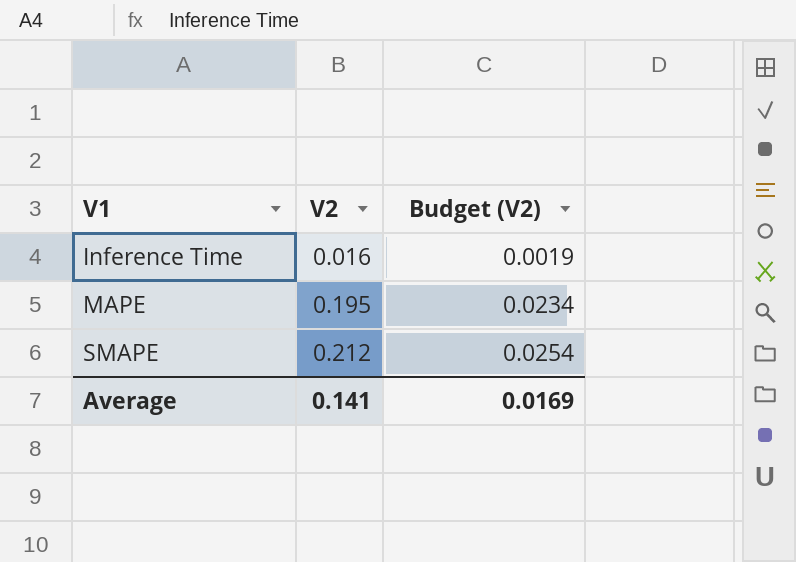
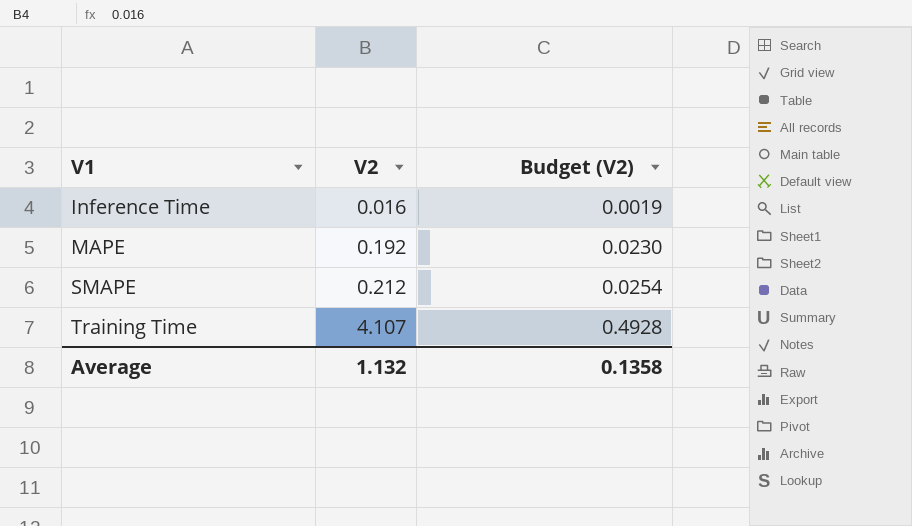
MAPE | V2: 0.195 -> 0.192
MAPE | Budget (V2): 0.0234 -> 0.0230
row Training Time: none -> 4.107 | 0.4928
Average | V2: 0.141 -> 1.132
Average | Budget (V2): 0.0169 -> 0.1358

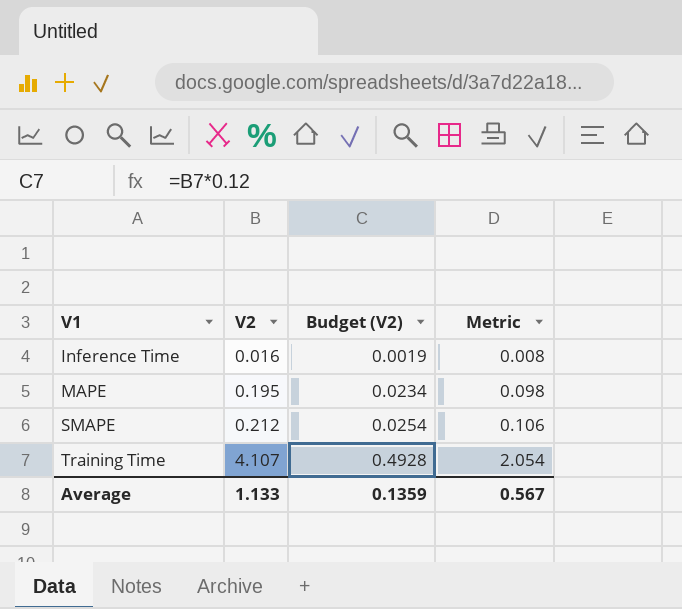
column Metric | formula: none -> [V2] * 0.5
MAPE | V2: 0.192 -> 0.195
MAPE | Budget (V2): 0.0230 -> 0.0234
Average | V2: 1.132 -> 1.133
Average | Budget (V2): 0.1358 -> 0.1359

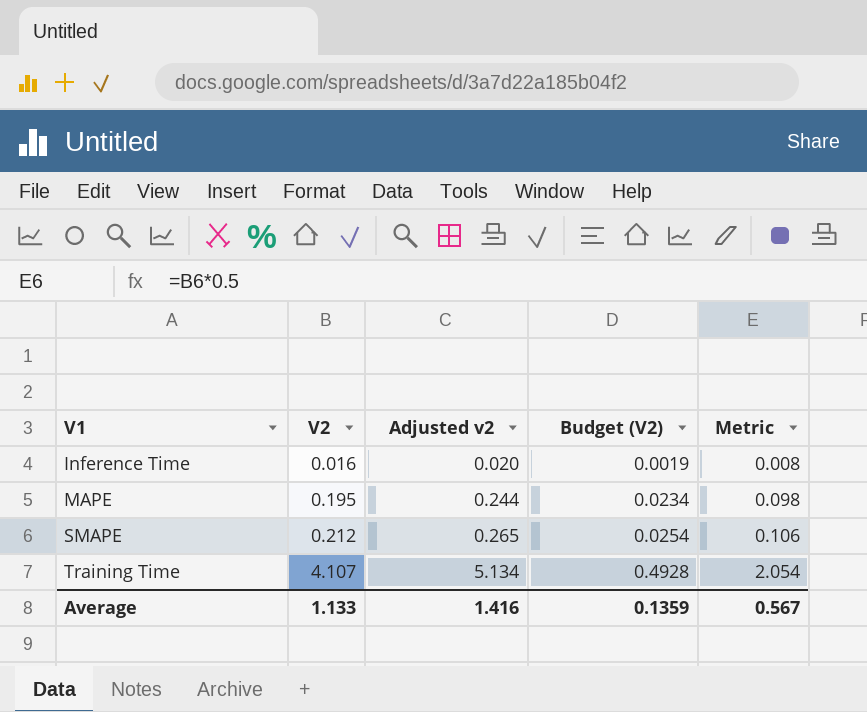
column Adjusted v2 | formula: none -> [V2] * 1.25

